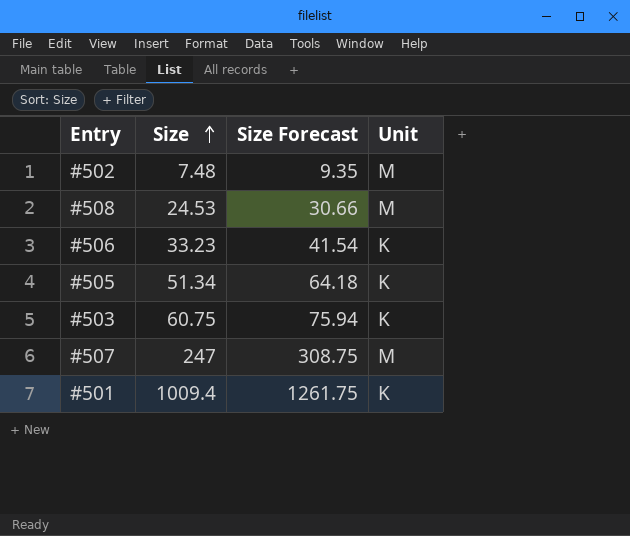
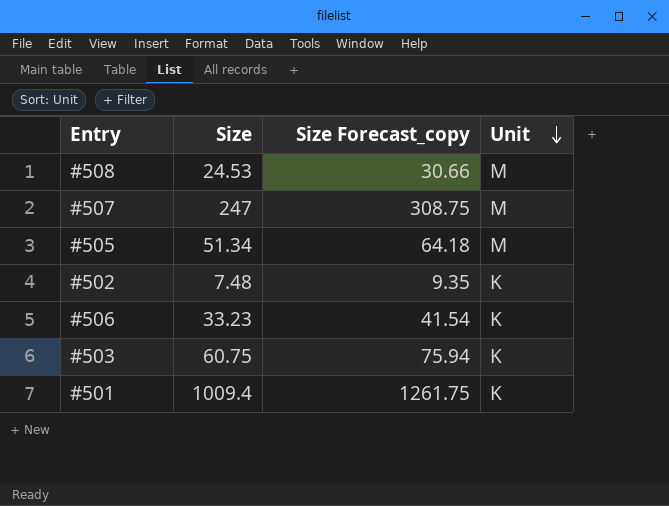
row order: Size ascending -> Unit descending
column name: Size Forecast -> Size Forecast_copy
#505 | Unit: K -> M
#502 | Unit: M -> K

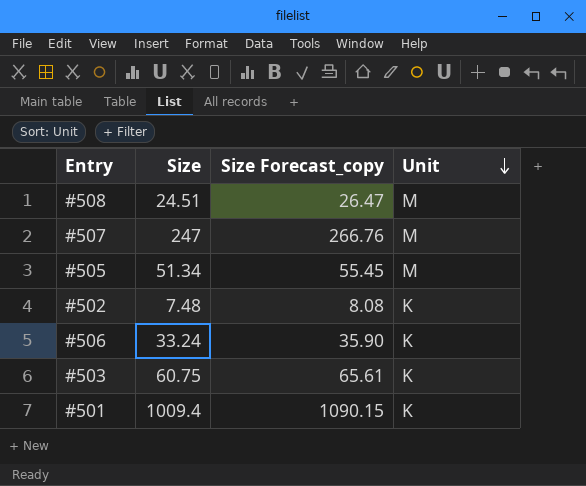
column Size Forecast_copy | formula: [Size] * 1.25 -> [Size] * 1.08
#508 | Size: 24.53 -> 24.51
#506 | Size: 33.23 -> 33.24

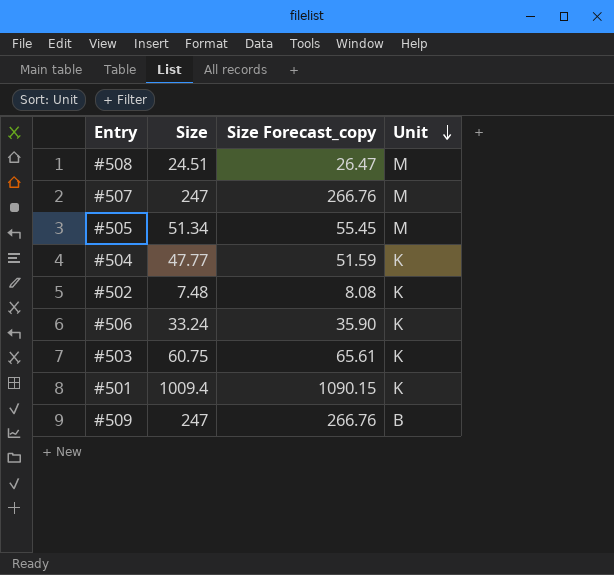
row #504: none -> 47.77 | 51.59 | K
row #509: none -> 247 | 266.76 | B

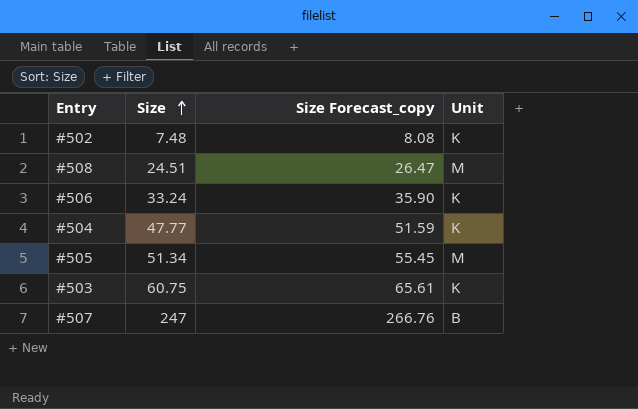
row order: Unit descending -> Size ascending
row #501: 1009.4 | 1090.15 | K -> none
row #509: 247 | 266.76 | B -> none
#507 | Unit: M -> B

